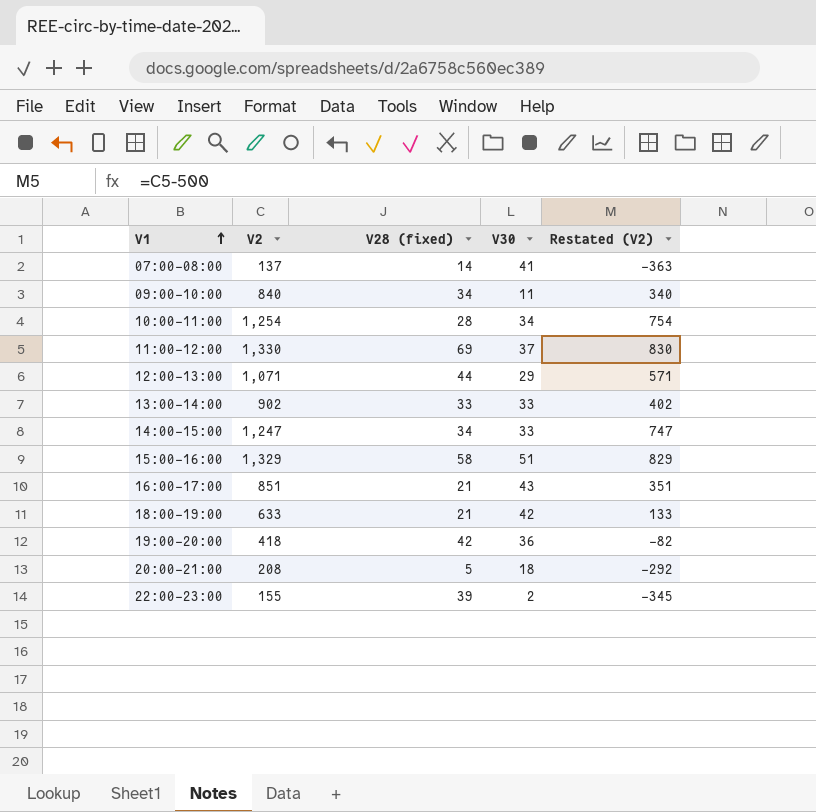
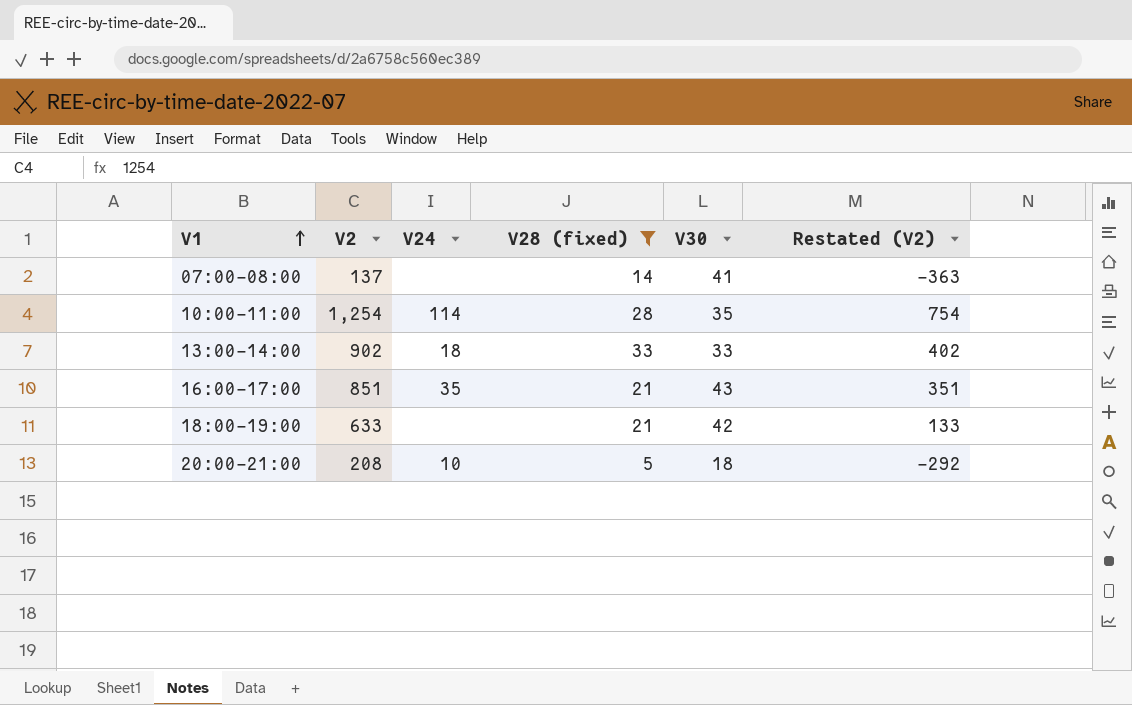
filter: none -> V28 (fixed) <= 33
column V24 | position: none -> 3
10:00-11:00 | V30: 34 -> 35

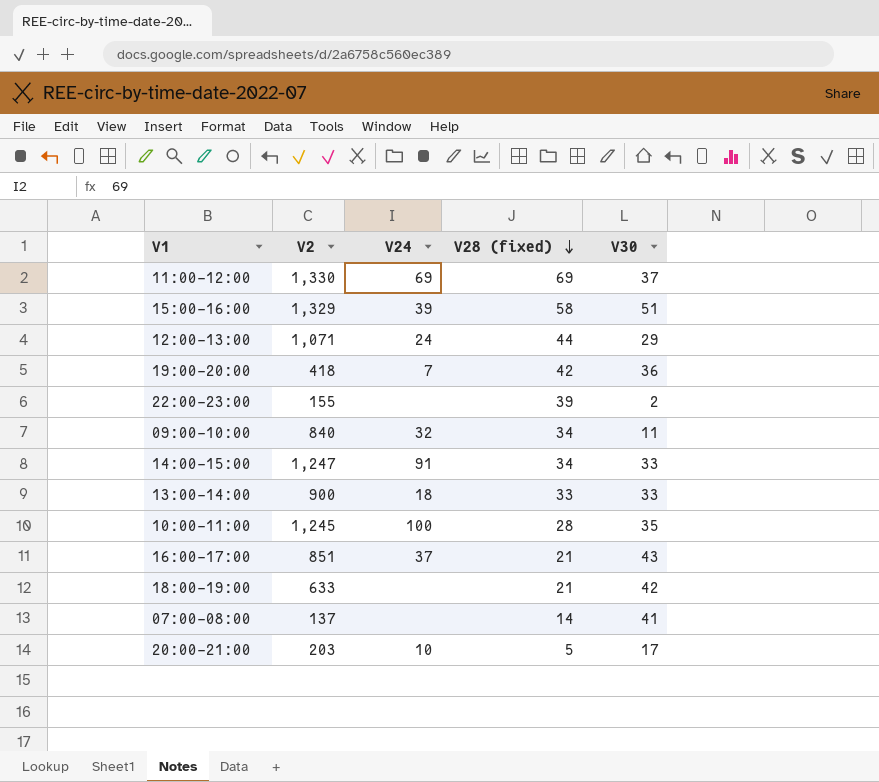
filter: V28 (fixed) <= 33 -> none
row order: V1 ascending -> V28 (fixed) descending
column Restated (V2) | formula: [V2] - 500 -> none
13:00-14:00 | V2: 902 -> 900
10:00-11:00 | V2: 1,254 -> 1,245
10:00-11:00 | V24: 114 -> 100
16:00-17:00 | V24: 35 -> 37
20:00-21:00 | V2: 208 -> 203
20:00-21:00 | V30: 18 -> 17

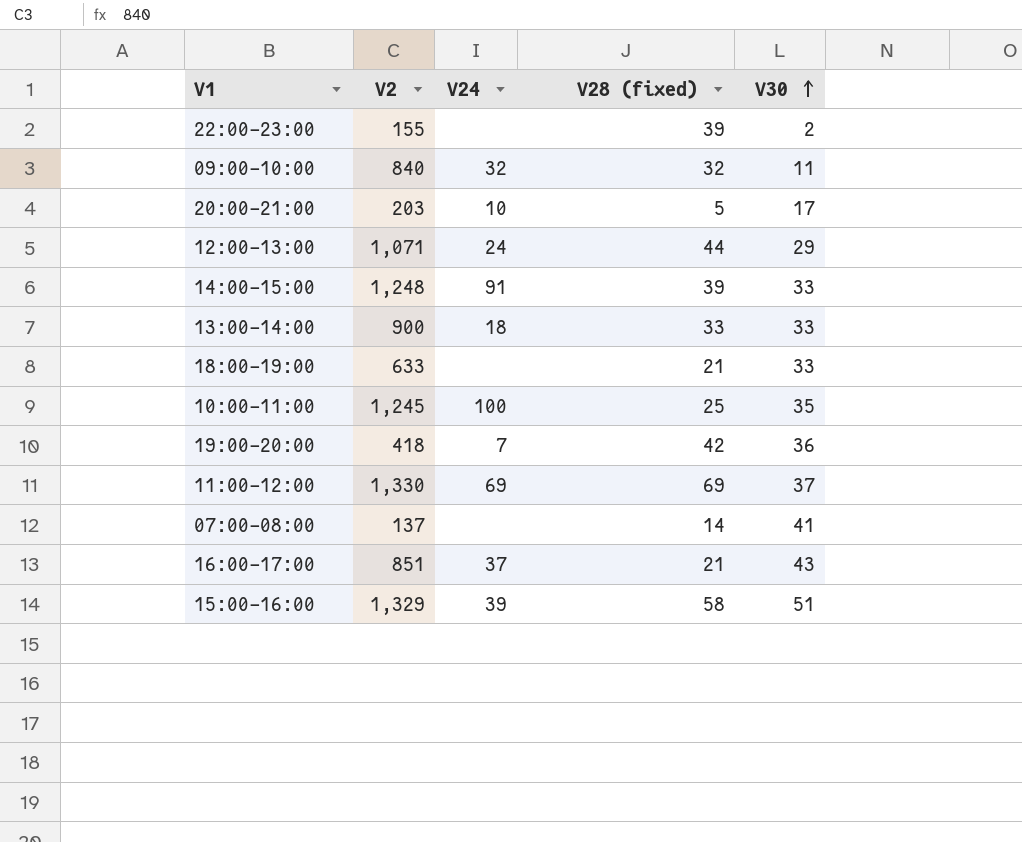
row order: V28 (fixed) descending -> V30 ascending
09:00-10:00 | V28 (fixed): 34 -> 32
14:00-15:00 | V2: 1,247 -> 1,248
14:00-15:00 | V28 (fixed): 34 -> 39
18:00-19:00 | V30: 42 -> 33
10:00-11:00 | V28 (fixed): 28 -> 25

